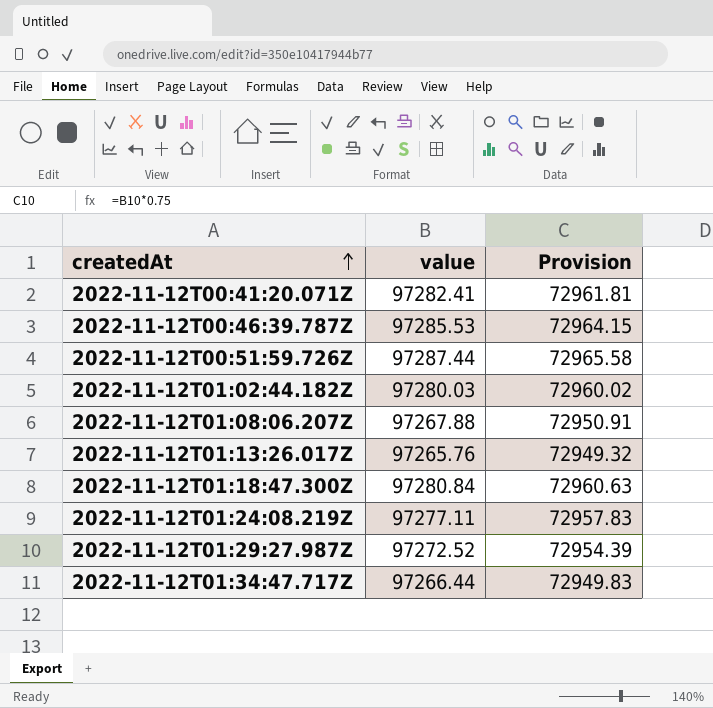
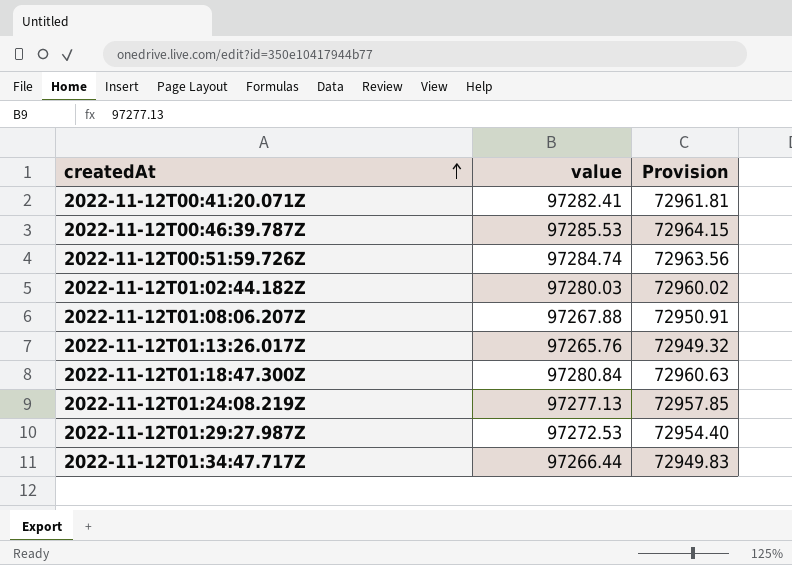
2022-11-12T00:51:59.726Z | value: 97287.44 -> 97284.74
2022-11-12T00:51:59.726Z | Provision: 72965.58 -> 72963.56
2022-11-12T01:24:08.219Z | value: 97277.11 -> 97277.13
2022-11-12T01:24:08.219Z | Provision: 72957.83 -> 72957.85
2022-11-12T01:29:27.987Z | value: 97272.52 -> 97272.53
2022-11-12T01:29:27.987Z | Provision: 72954.39 -> 72954.40

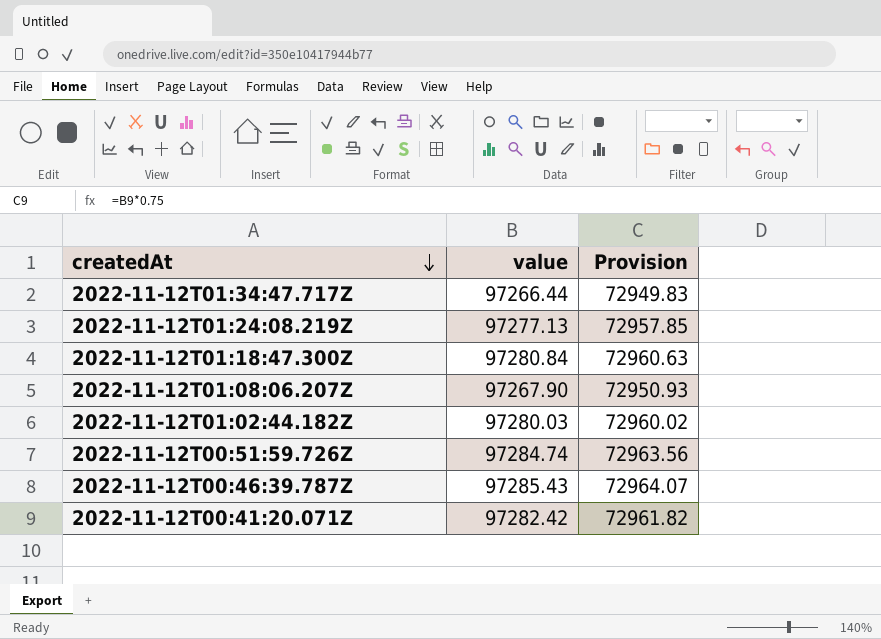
row order: createdAt ascending -> createdAt descending
row 2022-11-12T01:13:26.017Z: 97265.76 | 72949.32 -> none
row 2022-11-12T01:29:27.987Z: 97272.53 | 72954.40 -> none
2022-11-12T01:08:06.207Z | value: 97267.88 -> 97267.90
2022-11-12T01:08:06.207Z | Provision: 72950.91 -> 72950.93
2022-11-12T00:46:39.787Z | value: 97285.53 -> 97285.43
2022-11-12T00:46:39.787Z | Provision: 72964.15 -> 72964.07
2022-11-12T00:41:20.071Z | value: 97282.41 -> 97282.42
2022-11-12T00:41:20.071Z | Provision: 72961.81 -> 72961.82

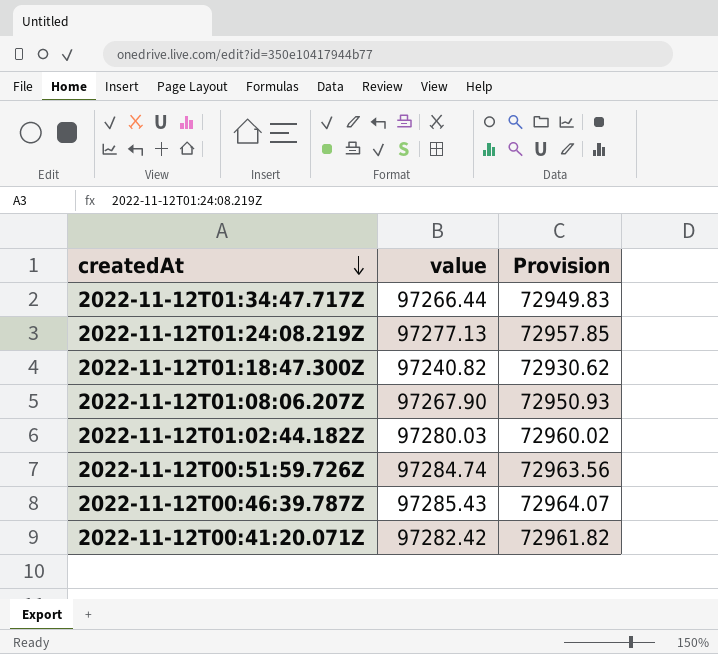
2022-11-12T01:18:47.300Z | value: 97280.84 -> 97240.82
2022-11-12T01:18:47.300Z | Provision: 72960.63 -> 72930.62

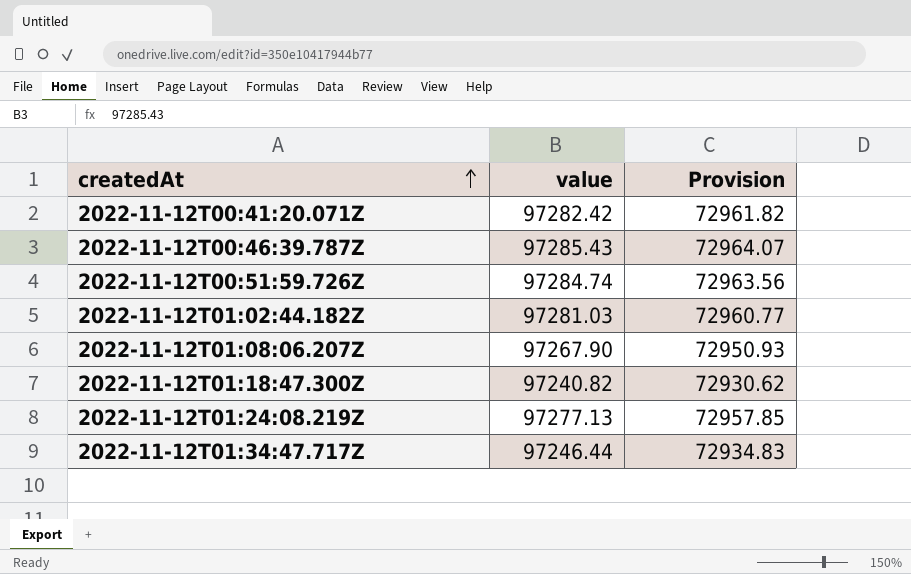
row order: createdAt descending -> createdAt ascending
2022-11-12T01:02:44.182Z | value: 97280.03 -> 97281.03
2022-11-12T01:02:44.182Z | Provision: 72960.02 -> 72960.77
2022-11-12T01:34:47.717Z | value: 97266.44 -> 97246.44
2022-11-12T01:34:47.717Z | Provision: 72949.83 -> 72934.83

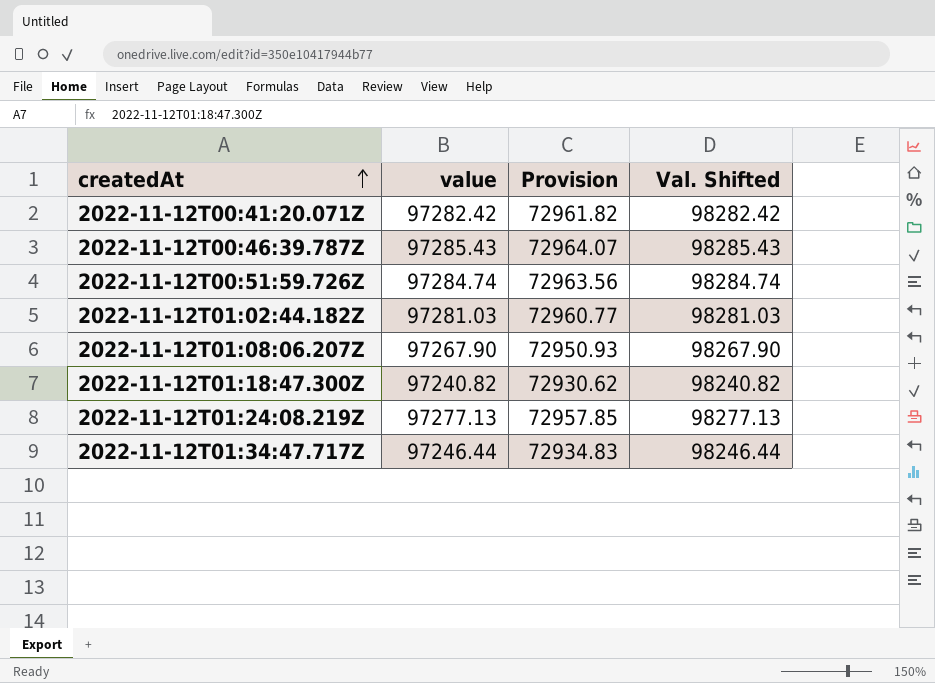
column Val. Shifted | formula: none -> [value] + 1000

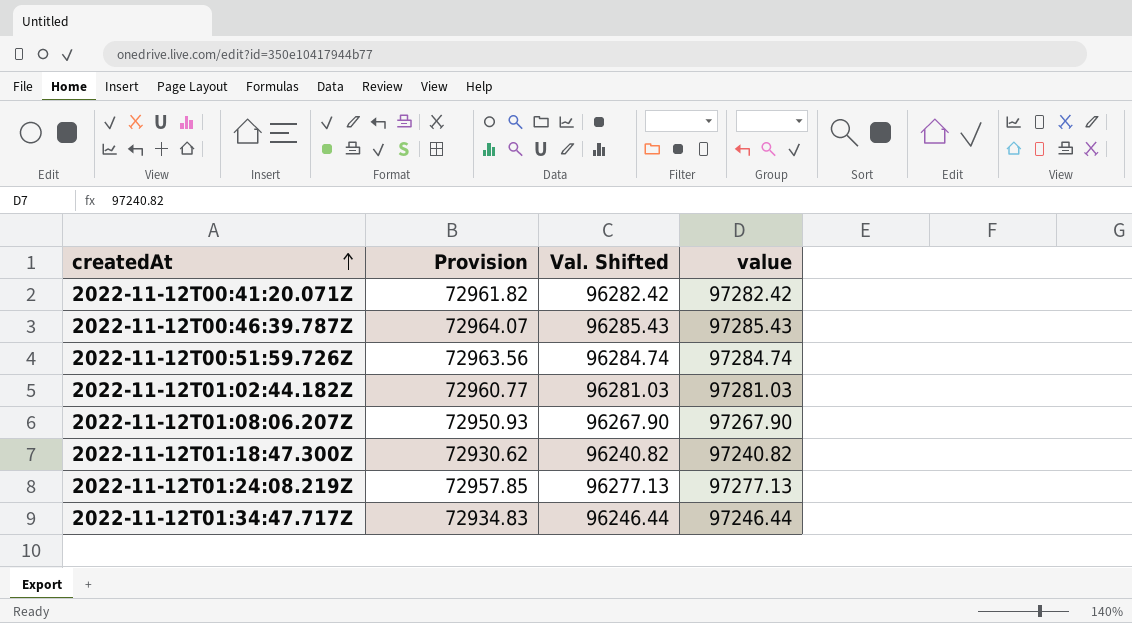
column Val. Shifted | formula: [value] + 1000 -> [value] - 1000
column value | position: 2 -> 4

